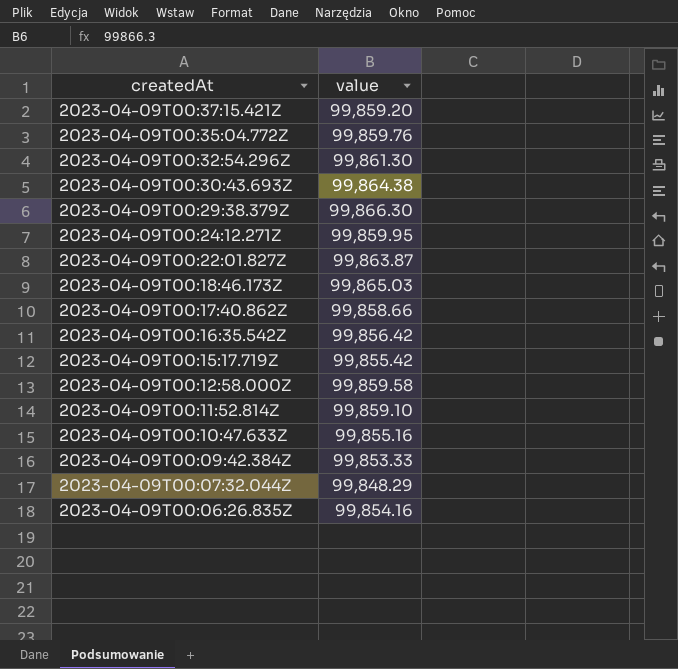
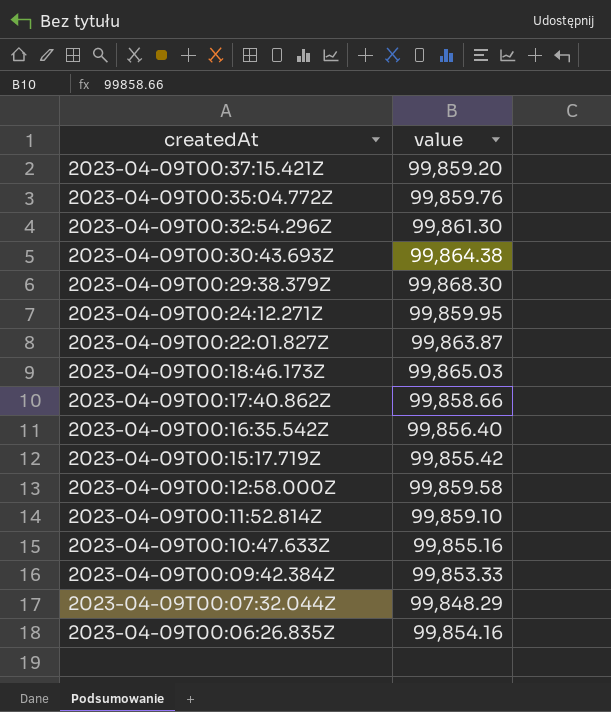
2023-04-09T00:29:38.379Z | value: 99,866.30 -> 99,868.30
2023-04-09T00:16:35.542Z | value: 99,856.42 -> 99,856.40

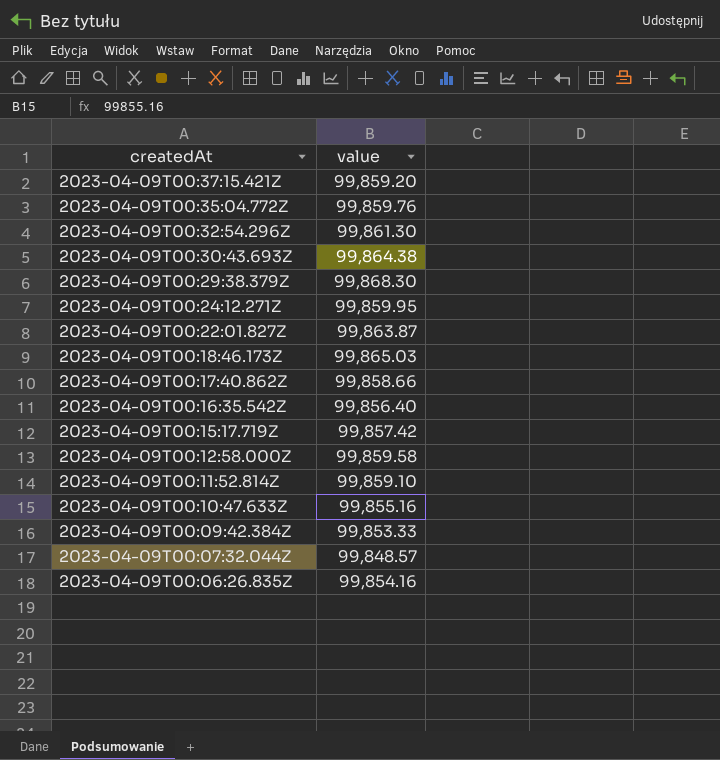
2023-04-09T00:15:17.719Z | value: 99,855.42 -> 99,857.42
2023-04-09T00:07:32.044Z | value: 99,848.29 -> 99,848.57

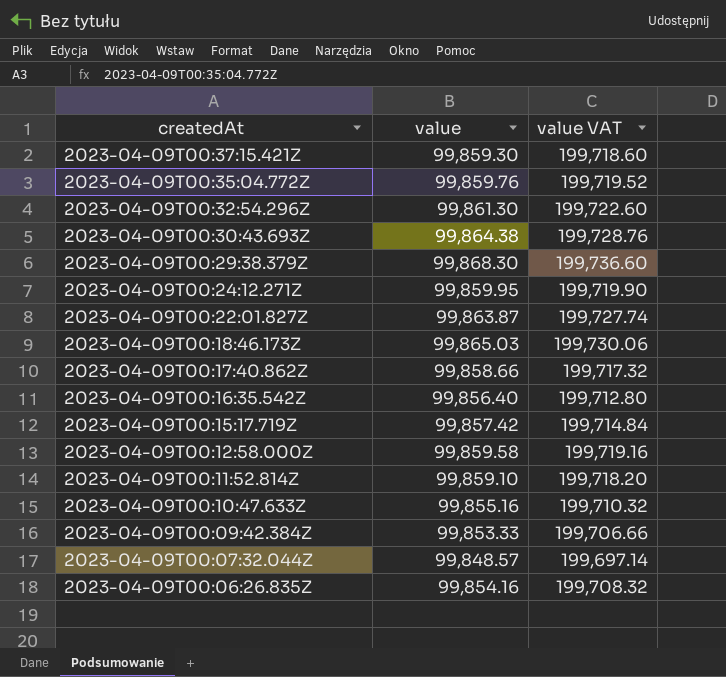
column value VAT | formula: none -> [value] * 2
2023-04-09T00:37:15.421Z | value: 99,859.20 -> 99,859.30

